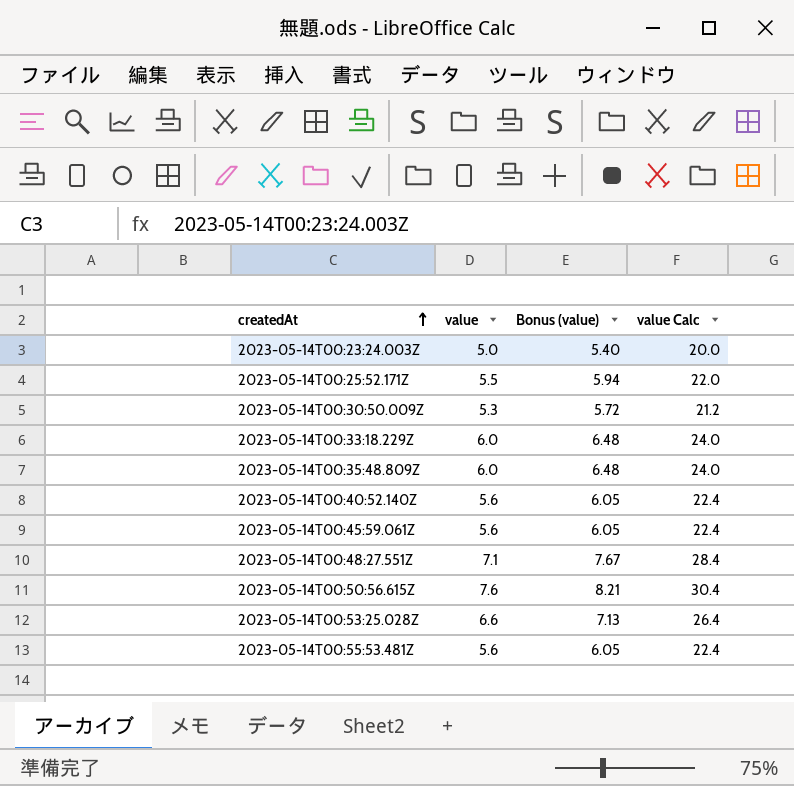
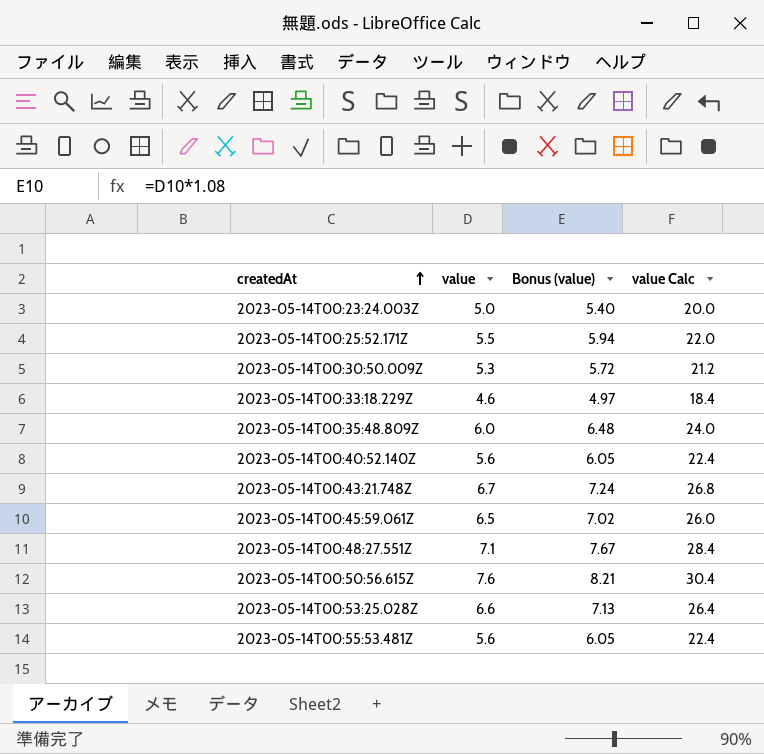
2023-05-14T00:33:18.229Z | value: 6.0 -> 4.6
2023-05-14T00:33:18.229Z | Bonus (value): 6.48 -> 4.97
2023-05-14T00:33:18.229Z | value Calc: 24.0 -> 18.4
row 2023-05-14T00:43:21.748Z: none -> 6.7 | 7.24 | 26.8
2023-05-14T00:45:59.061Z | value: 5.6 -> 6.5
2023-05-14T00:45:59.061Z | Bonus (value): 6.05 -> 7.02
2023-05-14T00:45:59.061Z | value Calc: 22.4 -> 26.0

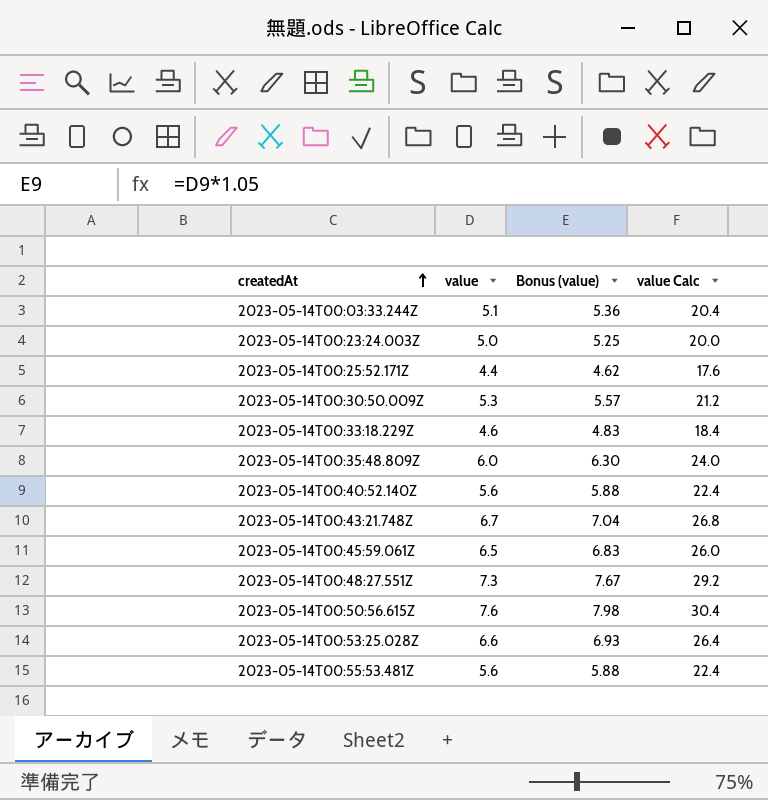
column Bonus (value) | formula: [value] * 1.08 -> [value] * 1.05
row 2023-05-14T00:03:33.244Z: none -> 5.1 | 5.36 | 20.4
2023-05-14T00:25:52.171Z | value: 5.5 -> 4.4
2023-05-14T00:25:52.171Z | value Calc: 22.0 -> 17.6
2023-05-14T00:48:27.551Z | value: 7.1 -> 7.3
2023-05-14T00:48:27.551Z | value Calc: 28.4 -> 29.2

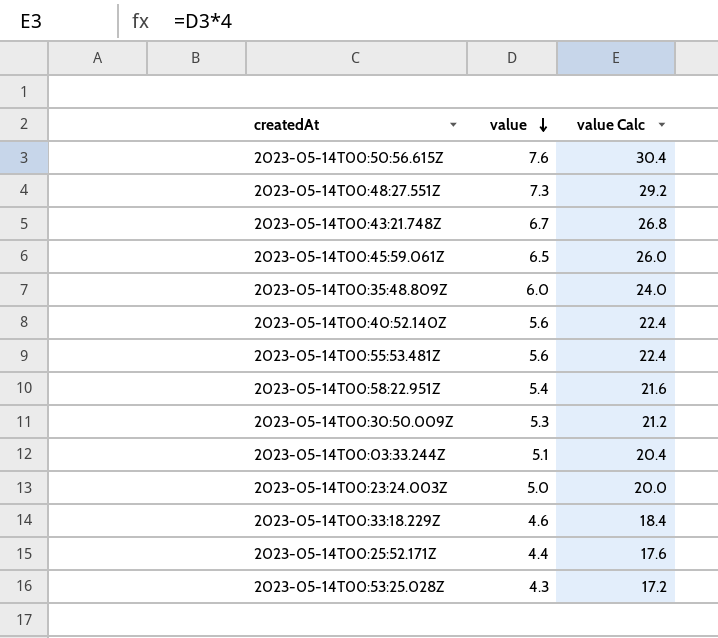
row order: createdAt ascending -> value descending
column Bonus (value) | formula: [value] * 1.05 -> none
row 2023-05-14T00:58:22.951Z: none -> 5.4 | 21.6
2023-05-14T00:53:25.028Z | value: 6.6 -> 4.3
2023-05-14T00:53:25.028Z | value Calc: 26.4 -> 17.2

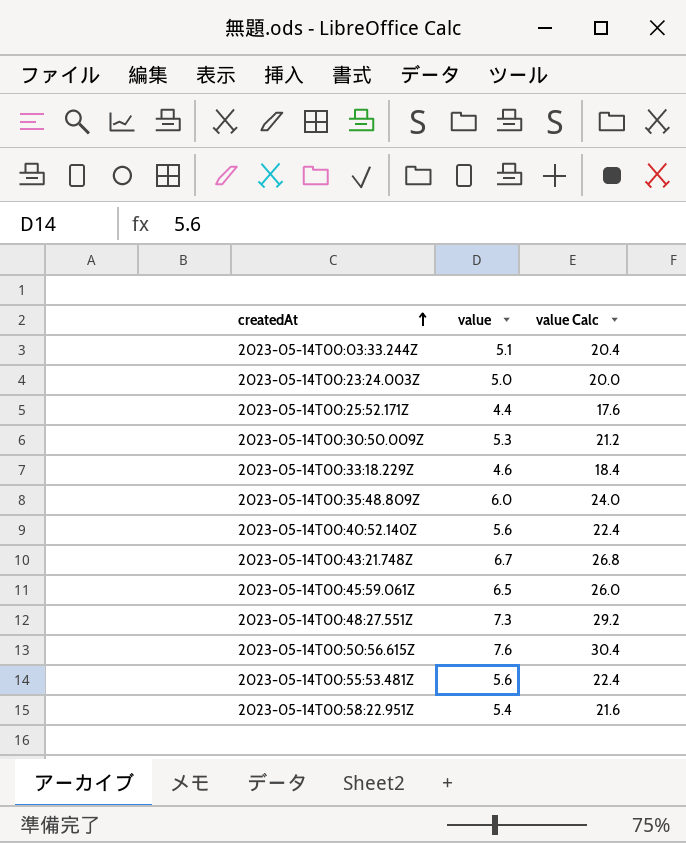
row order: value descending -> createdAt ascending
row 2023-05-14T00:53:25.028Z: 4.3 | 17.2 -> none

